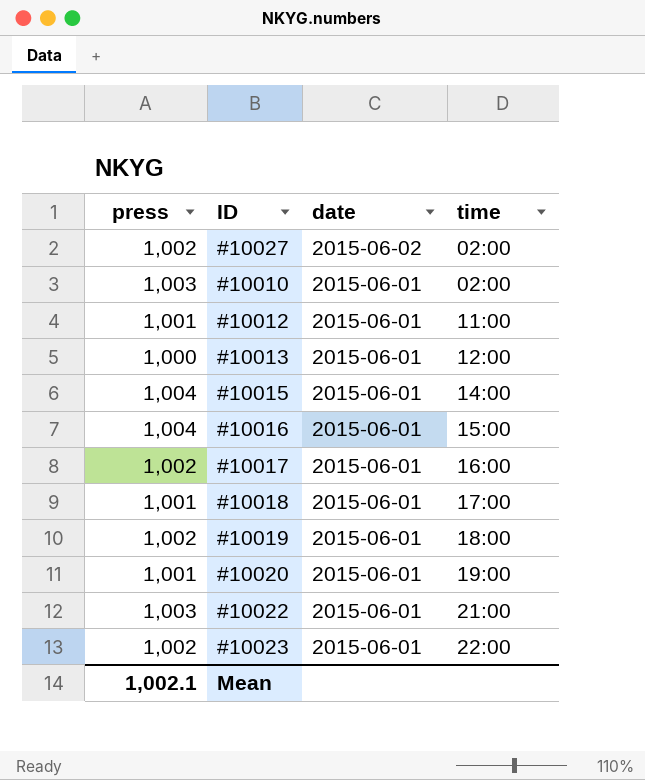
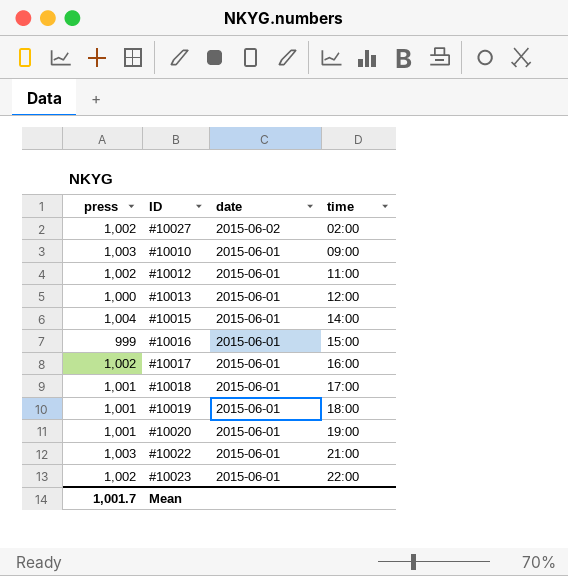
#10010 | time: 02:00 -> 09:00
#10012 | press: 1,001 -> 1,002
#10016 | press: 1,004 -> 999
#10019 | press: 1,002 -> 1,001
Mean | press: 1,002.1 -> 1,001.7

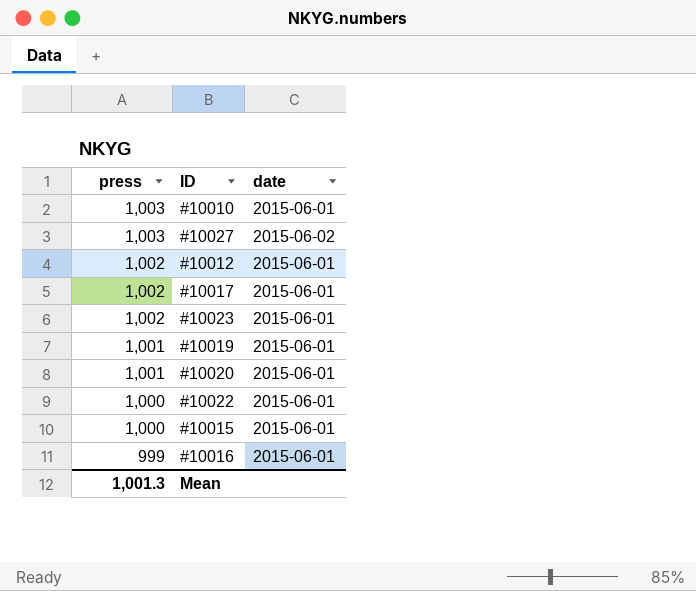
row order: date descending -> press descending
column time | position: 4 -> none
row #10013: 1,000 | 2015-06-01 | 12:00 -> none
row #10018: 1,001 | 2015-06-01 | 17:00 -> none
#10027 | press: 1,002 -> 1,003
#10022 | press: 1,003 -> 1,000
#10015 | press: 1,004 -> 1,000
Mean | press: 1,001.7 -> 1,001.3

